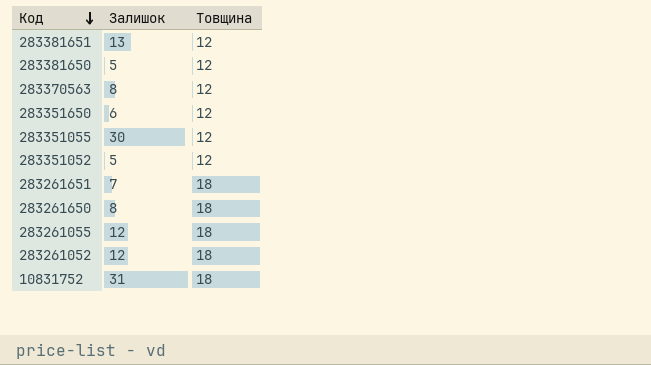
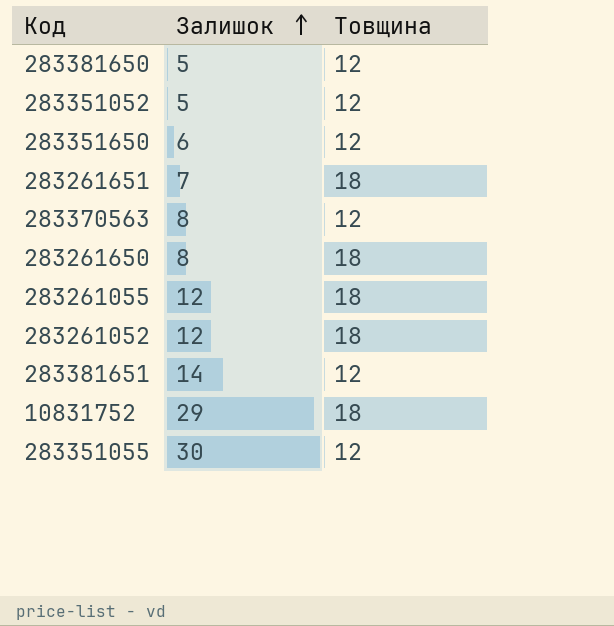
row order: Код descending -> Залишок ascending
283381651 | Залишок: 13 -> 14
10831752 | Залишок: 31 -> 29

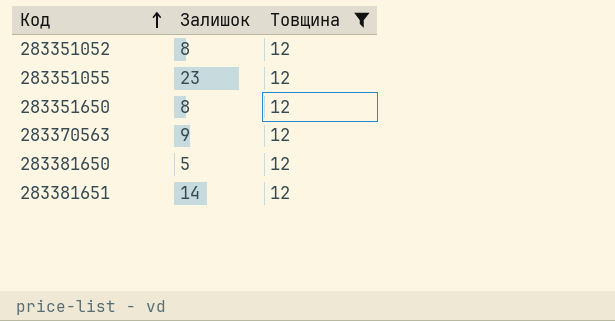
filter: none -> Товщина = 12
row order: Залишок ascending -> Код ascending
283351052 | Залишок: 5 -> 8
283351055 | Залишок: 30 -> 23
283351650 | Залишок: 6 -> 8
283370563 | Залишок: 8 -> 9

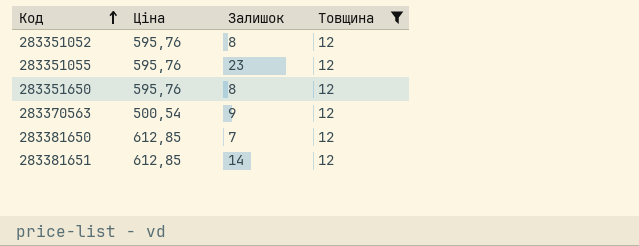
column Ціна | position: none -> 2
283381650 | Залишок: 5 -> 7

